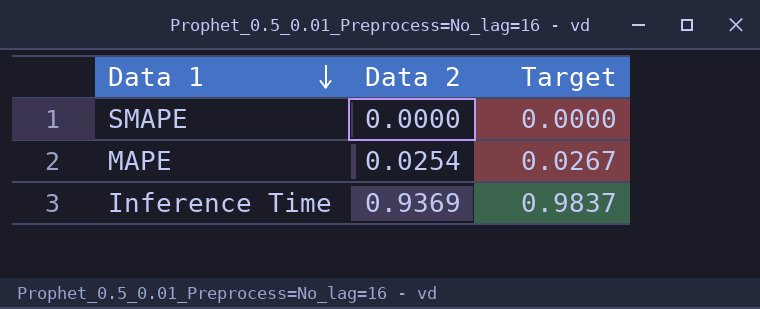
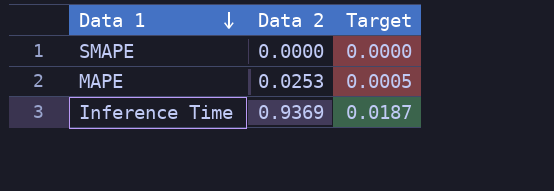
column Target | formula: [Data 2] * 1.05 -> [Data 2] * 0.02
MAPE | Data 2: 0.0254 -> 0.0253

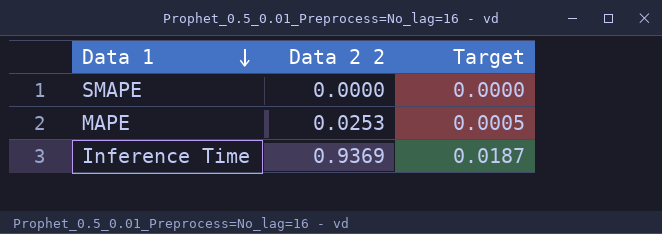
column name: Data 2 -> Data 2 2

